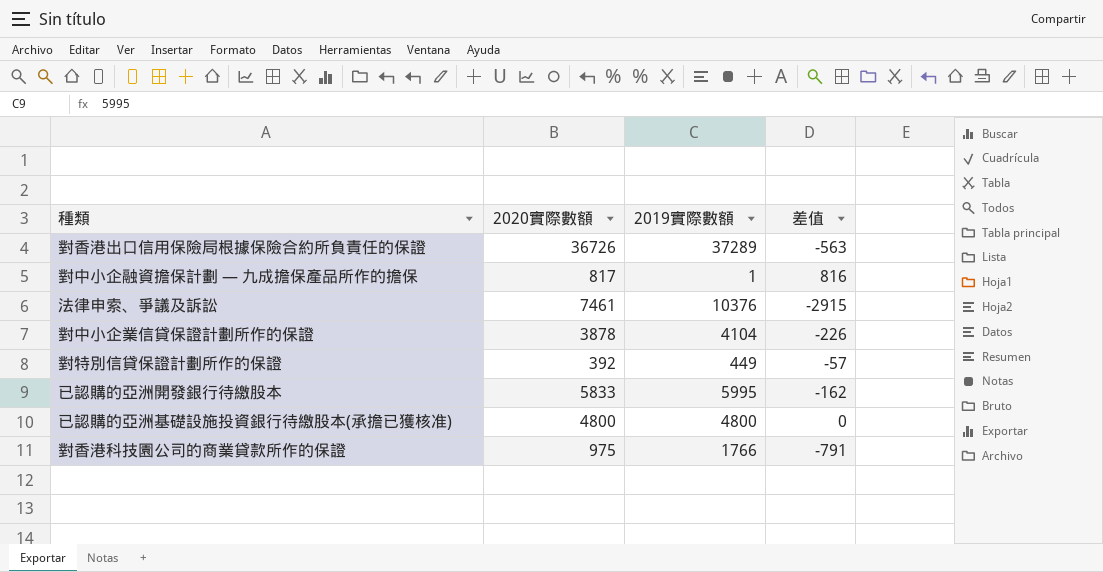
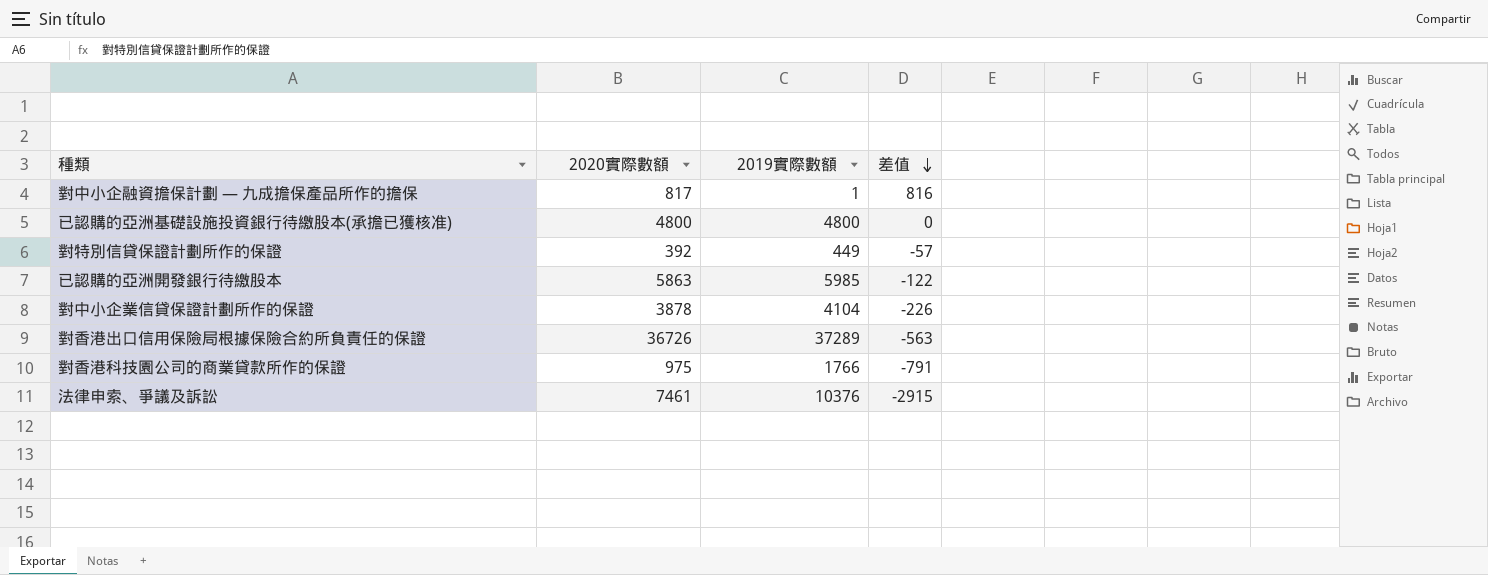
row order: none -> 差值 descending
已認購的亞洲開發銀行待繳股本 | 2020實際數額: 5833 -> 5863
已認購的亞洲開發銀行待繳股本 | 2019實際數額: 5995 -> 5985
已認購的亞洲開發銀行待繳股本 | 差值: -162 -> -122

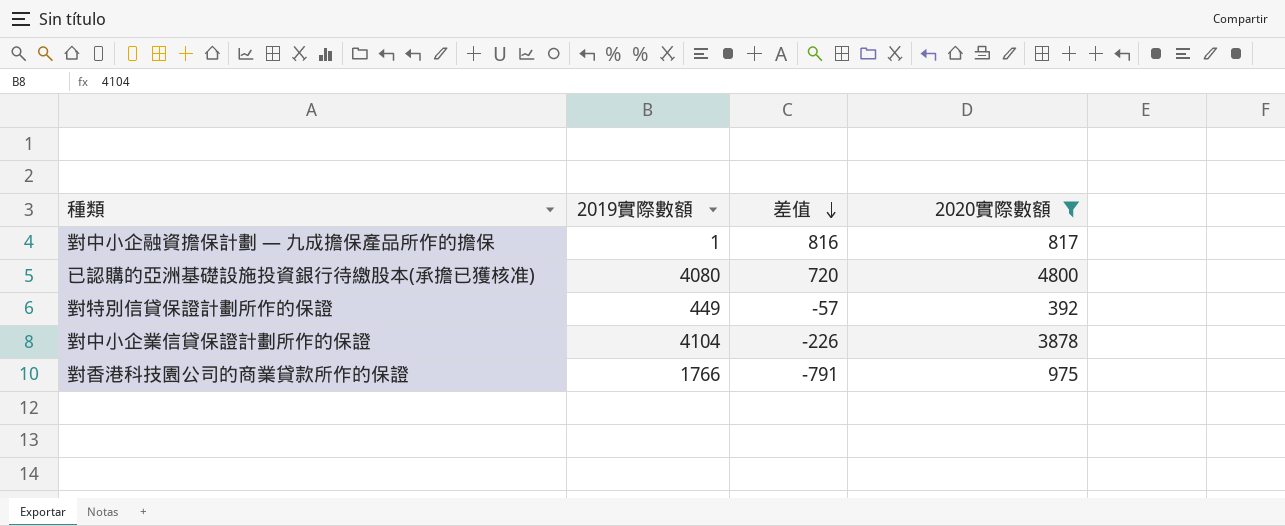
filter: none -> 2020實際數額 <= 4800
column 2020實際數額 | position: 2 -> 4
已認購的亞洲基礎設施投資銀行待繳股本(承擔已獲核准) | 2019實際數額: 4800 -> 4080
已認購的亞洲基礎設施投資銀行待繳股本(承擔已獲核准) | 差值: 0 -> 720

